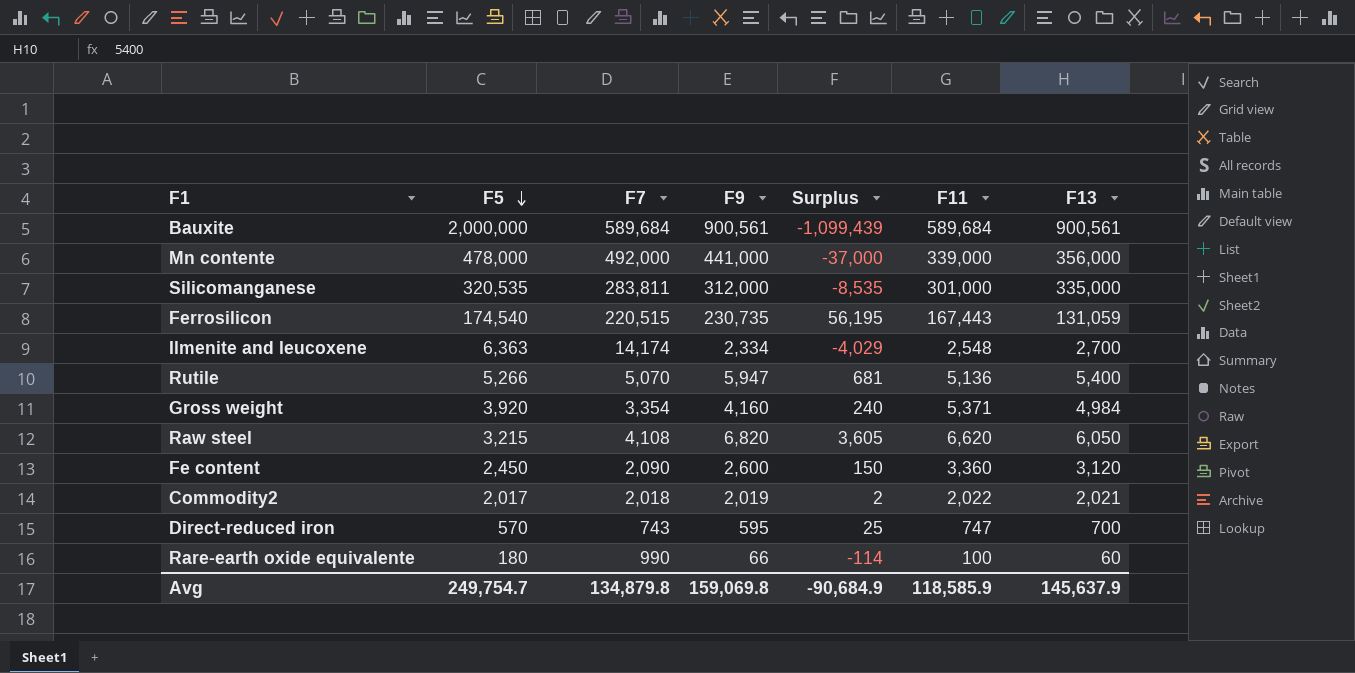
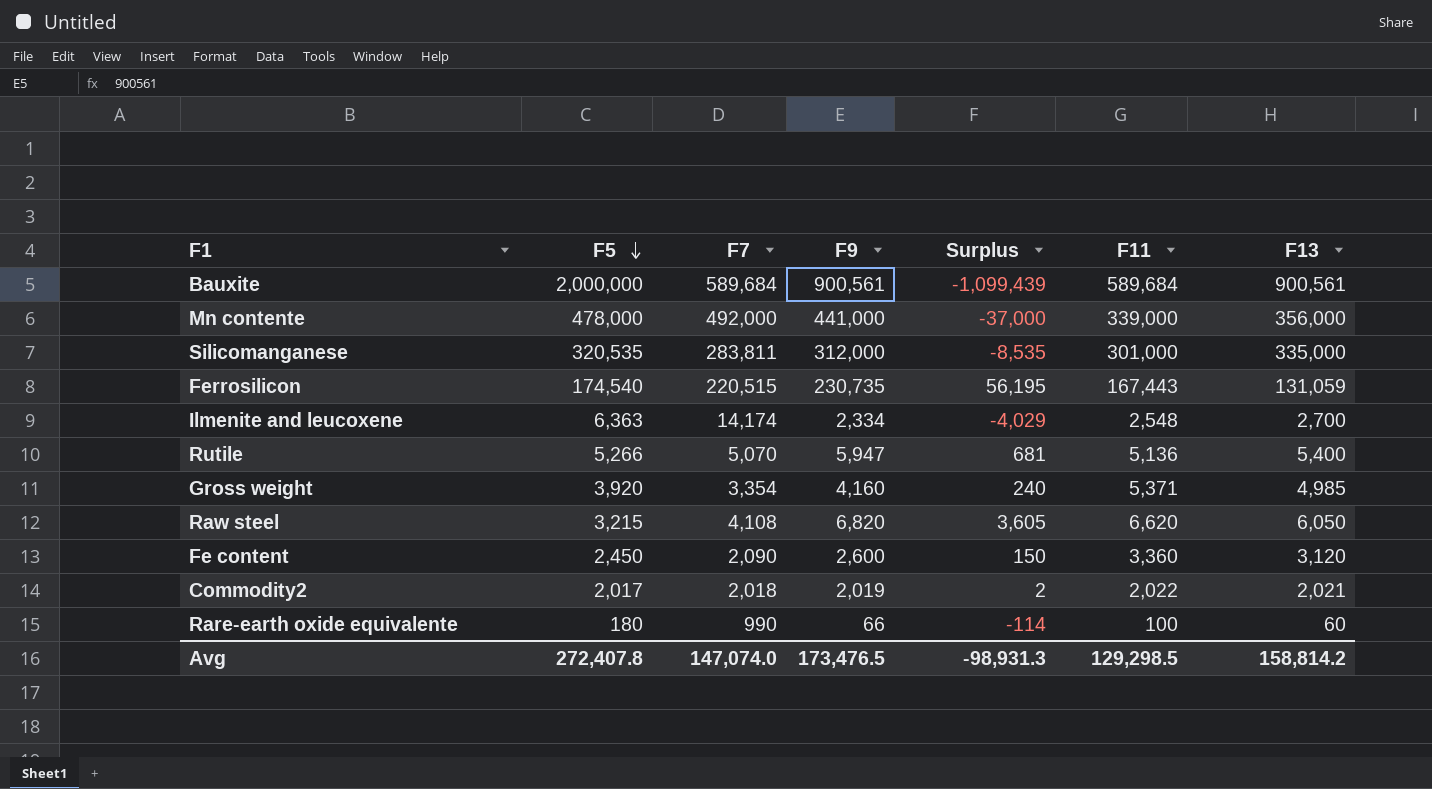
row Direct-reduced iron: 570 | 743 | 595 | 25 | 747 | 700 -> none
Gross weight | F13: 4,984 -> 4,985
Avg | F5: 249,754.7 -> 272,407.8
Avg | F7: 134,879.8 -> 147,074.0
Avg | F9: 159,069.8 -> 173,476.5
Avg | Surplus: -90,684.9 -> -98,931.3
Avg | F11: 118,585.9 -> 129,298.5
Avg | F13: 145,637.9 -> 158,814.2

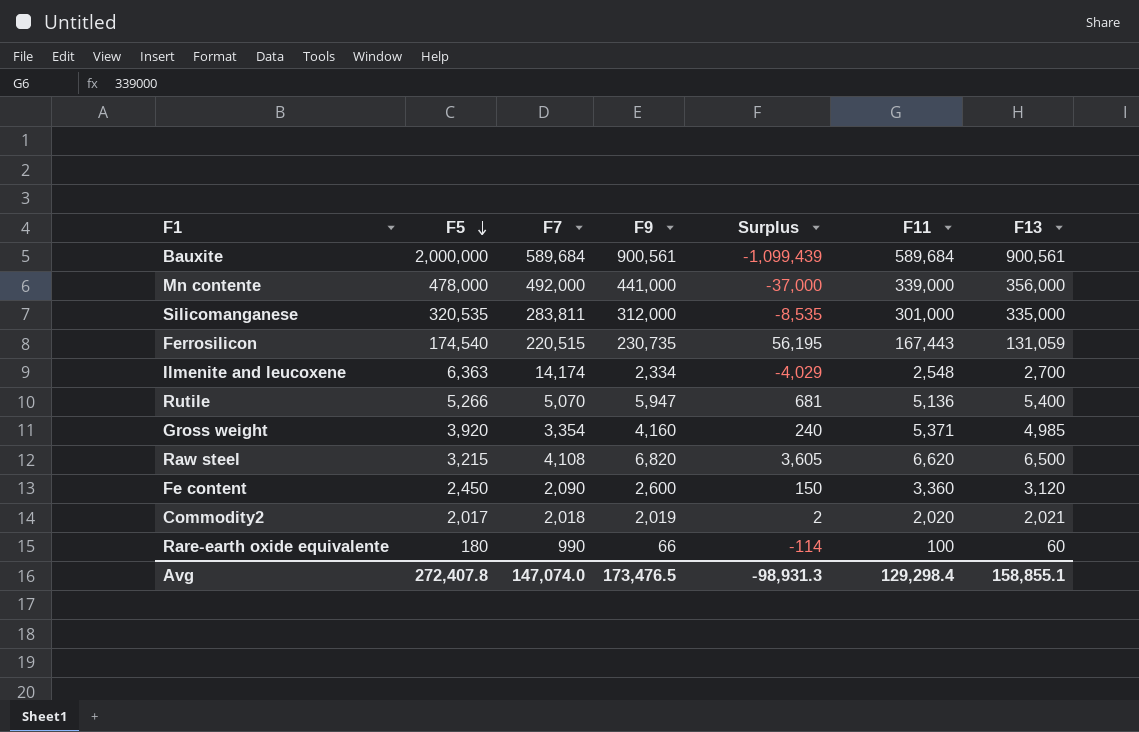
Raw steel | F13: 6,050 -> 6,500
Commodity2 | F11: 2,022 -> 2,020
Avg | F11: 129,298.5 -> 129,298.4
Avg | F13: 158,814.2 -> 158,855.1

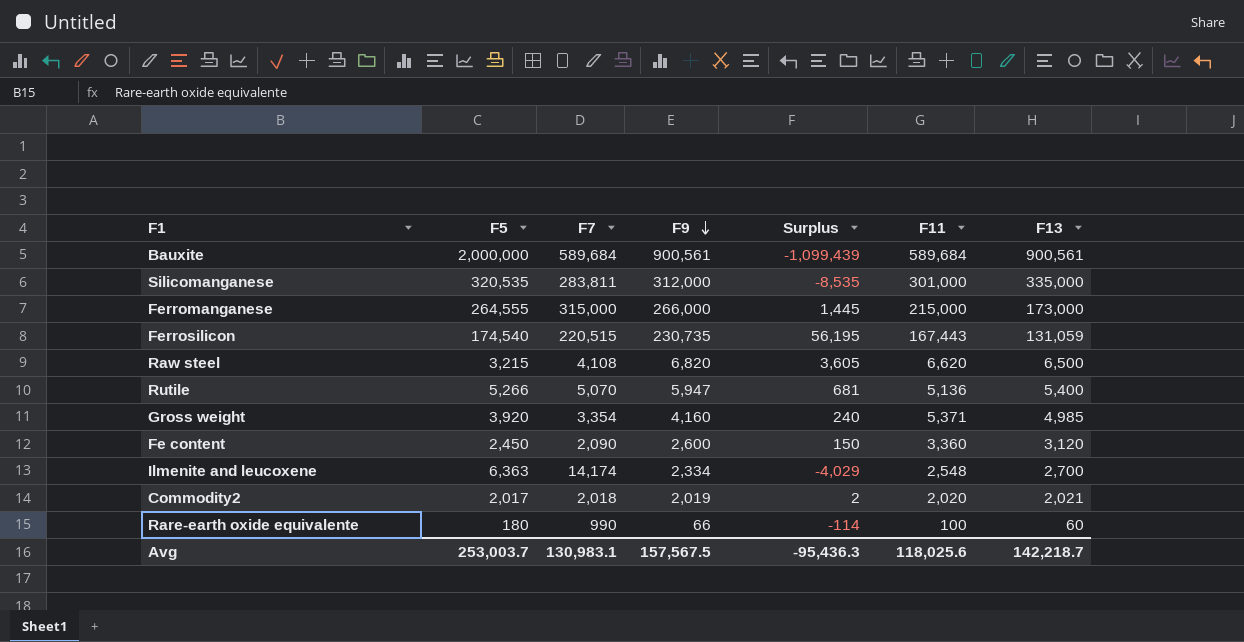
row order: F5 descending -> F9 descending
row Mn contente: 478,000 | 492,000 | 441,000 | -37,000 | 339,000 | 356,000 -> none
row Ferromanganese: none -> 264,555 | 315,000 | 266,000 | 1,445 | 215,000 | 173,000
Avg | F5: 272,407.8 -> 253,003.7
Avg | F7: 147,074.0 -> 130,983.1
Avg | F9: 173,476.5 -> 157,567.5
Avg | Surplus: -98,931.3 -> -95,436.3
Avg | F11: 129,298.4 -> 118,025.6
Avg | F13: 158,855.1 -> 142,218.7

